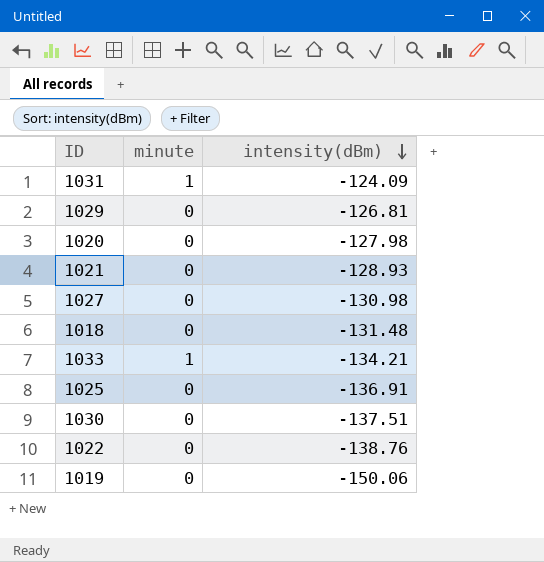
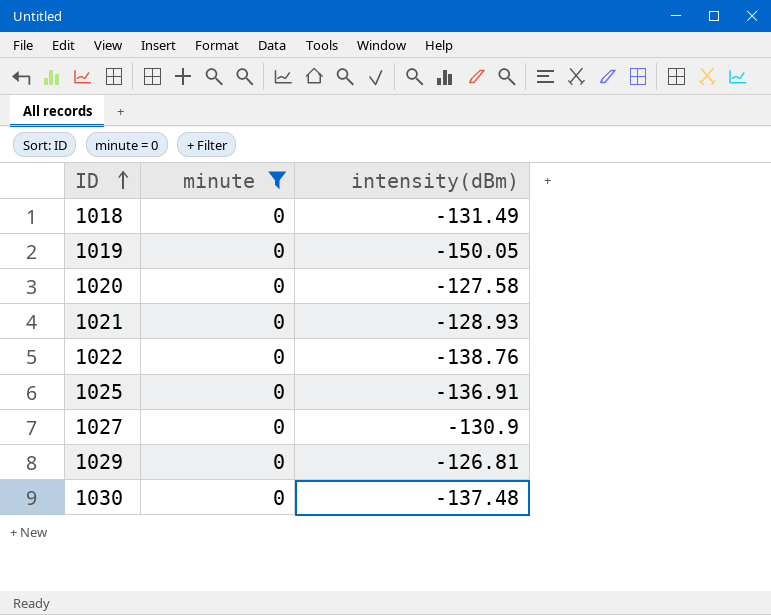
filter: none -> minute = 0
row order: intensity(dBm) descending -> ID ascending
1018 | intensity(dBm): -131.48 -> -131.49
1019 | intensity(dBm): -150.06 -> -150.05
1020 | intensity(dBm): -127.98 -> -127.58
1027 | intensity(dBm): -130.98 -> -130.9
1030 | intensity(dBm): -137.51 -> -137.48

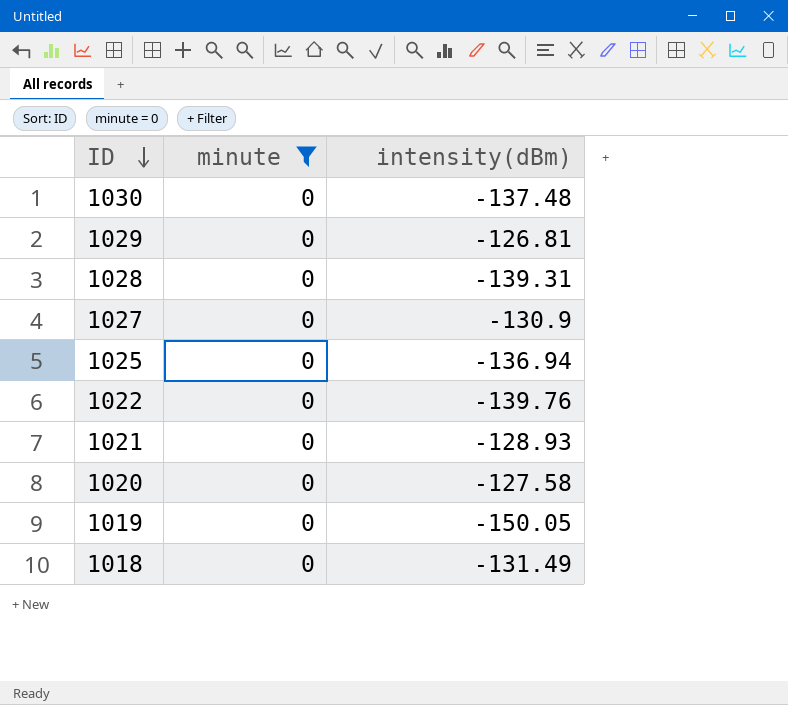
row order: ID ascending -> ID descending
row 1028: none -> 0 | -139.31
1025 | intensity(dBm): -136.91 -> -136.94
1022 | intensity(dBm): -138.76 -> -139.76

